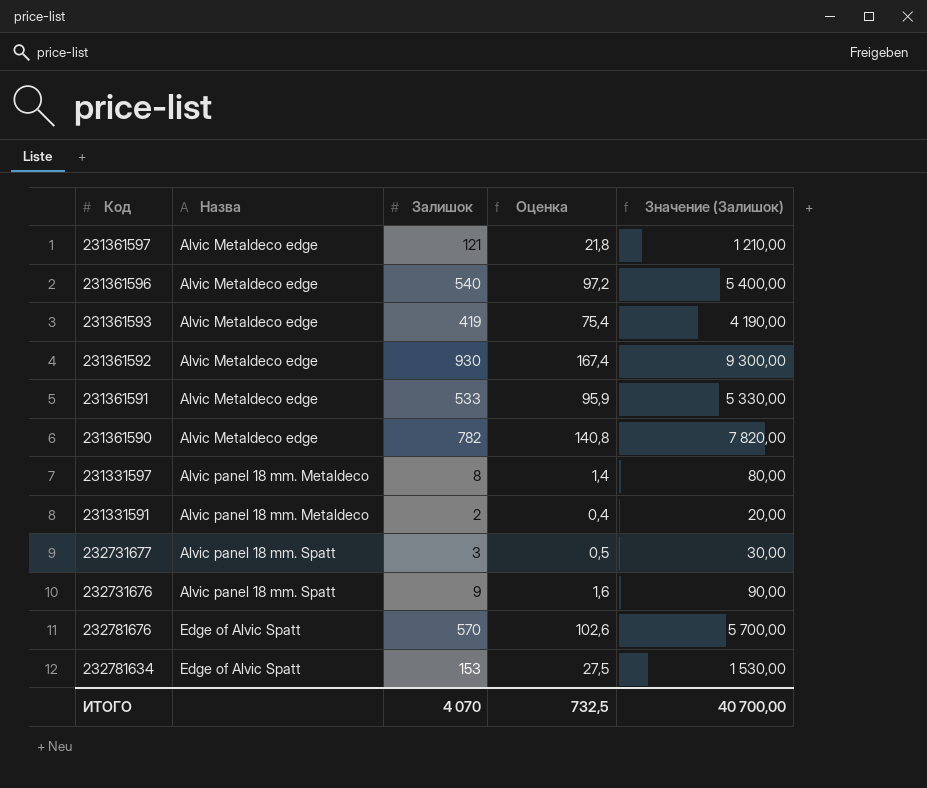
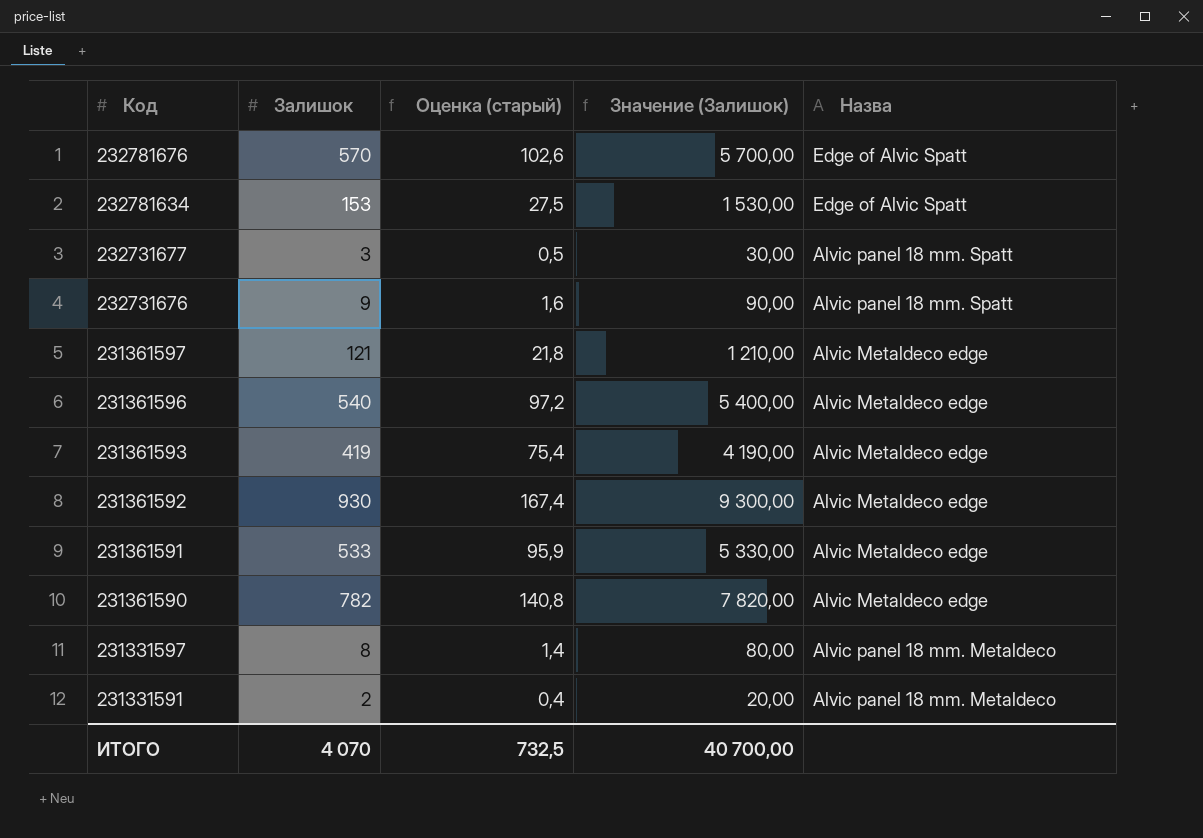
row order: Назва ascending -> Код descending
column name: Оценка -> Оценка (старый)
column Назва | position: 2 -> 5

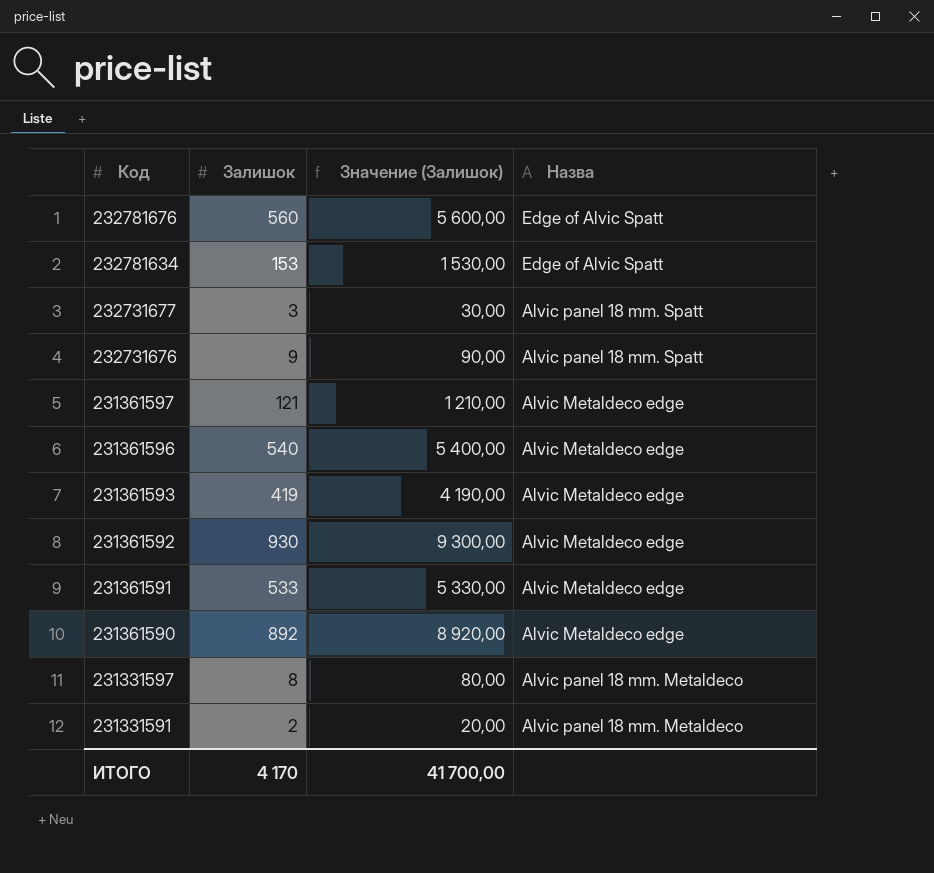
column Оценка (старый) | formula: [Залишок] * 0,18 -> none
232781676 | Залишок: 570 -> 560
232781676 | Значение (Залишок): 5 700,00 -> 5 600,00
231361590 | Залишок: 782 -> 892
231361590 | Значение (Залишок): 7 820,00 -> 8 920,00
ИТОГО | Залишок: 4 070 -> 4 170
ИТОГО | Значение (Залишок): 40 700,00 -> 41 700,00

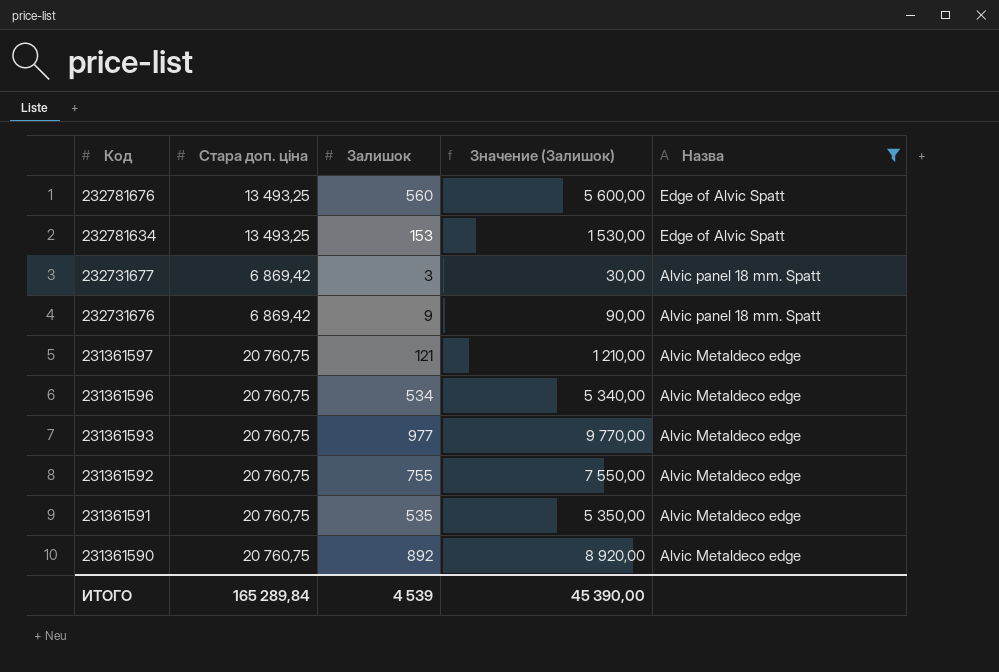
filter: none -> Назва != Alvic panel 18 mm. Metaldeco
column Стара доп. ціна | position: none -> 2
231361596 | Залишок: 540 -> 534
231361596 | Значение (Залишок): 5 400,00 -> 5 340,00
231361593 | Залишок: 419 -> 977
231361593 | Значение (Залишок): 4 190,00 -> 9 770,00
231361592 | Залишок: 930 -> 755
231361592 | Значение (Залишок): 9 300,00 -> 7 550,00
231361591 | Залишок: 533 -> 535
231361591 | Значение (Залишок): 5 330,00 -> 5 350,00
ИТОГО | Залишок: 4 170 -> 4 539
ИТОГО | Значение (Залишок): 41 700,00 -> 45 390,00

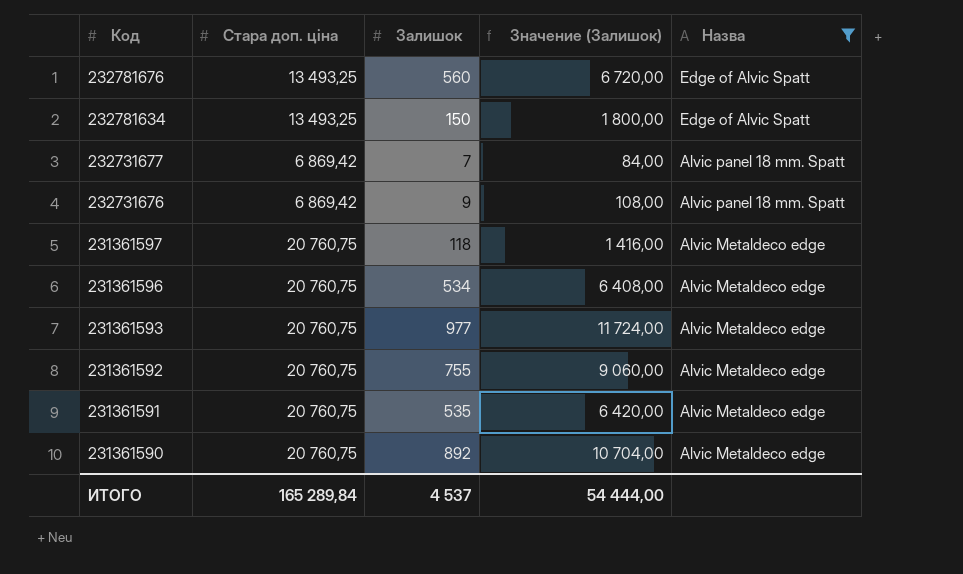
column Значение (Залишок) | formula: [Залишок] * 10 -> [Залишок] * 12
232781634 | Залишок: 153 -> 150
232731677 | Залишок: 3 -> 7
231361597 | Залишок: 121 -> 118
ИТОГО | Залишок: 4 539 -> 4 537
ИТОГО | Значение (Залишок): 45 390,00 -> 54 444,00

